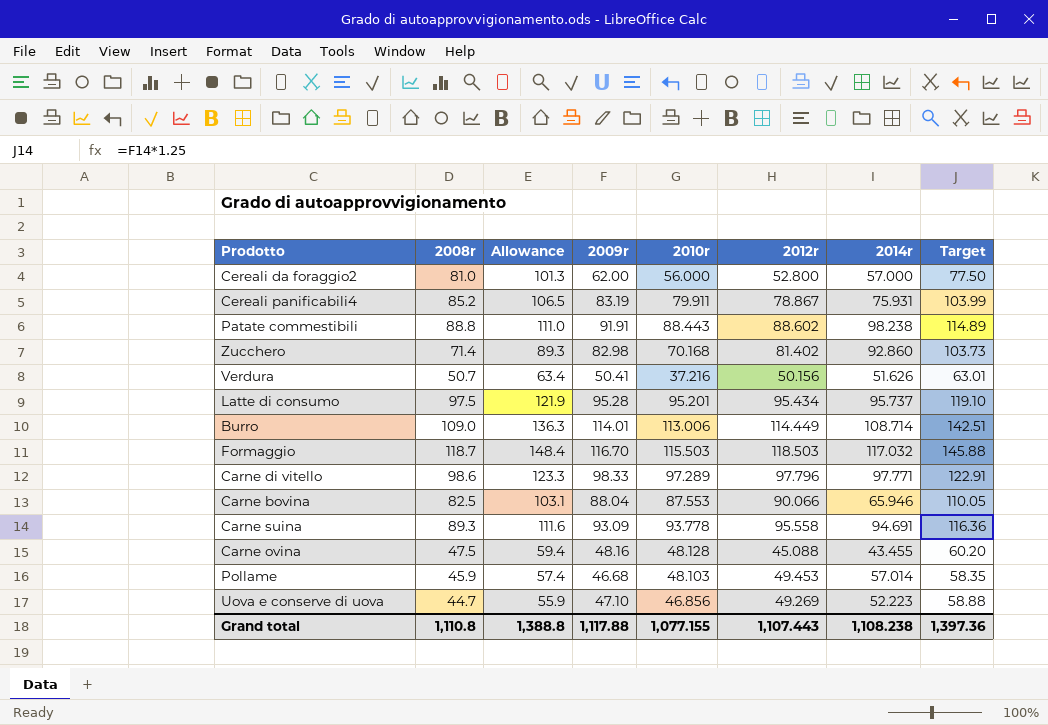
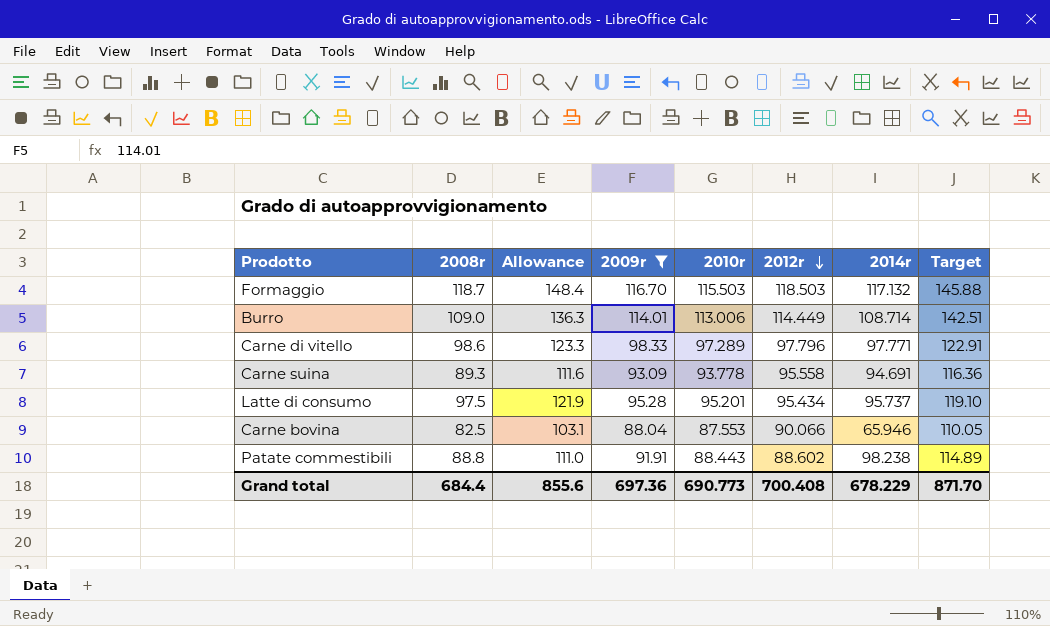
filter: none -> 2009r >= 88.04
row order: none -> 2012r descending
Formaggio | 2014r: 117.032 -> 117.132
Grand total | 2008r: 1,110.8 -> 684.4
Grand total | Allowance: 1,388.8 -> 855.6
Grand total | 2009r: 1,117.88 -> 697.36
Grand total | 2010r: 1,077.155 -> 690.773
Grand total | 2012r: 1,107.443 -> 700.408
Grand total | 2014r: 1,108.238 -> 678.229
Grand total | Target: 1,397.36 -> 871.70

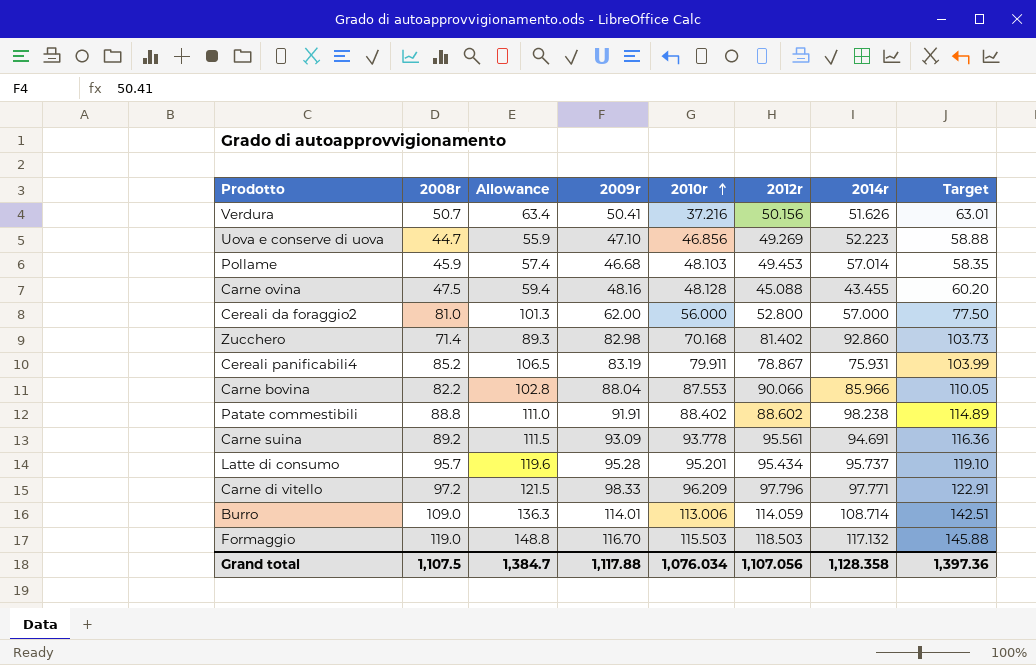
filter: 2009r >= 88.04 -> none
row order: 2012r descending -> 2010r ascending
Carne bovina | 2008r: 82.5 -> 82.2
Carne bovina | Allowance: 103.1 -> 102.8
Carne bovina | 2014r: 65.946 -> 85.966
Patate commestibili | 2010r: 88.443 -> 88.402
Carne suina | 2008r: 89.3 -> 89.2
Carne suina | Allowance: 111.6 -> 111.5
Carne suina | 2012r: 95.558 -> 95.561
Latte di consumo | 2008r: 97.5 -> 95.7
Latte di consumo | Allowance: 121.9 -> 119.6
Carne di vitello | 2008r: 98.6 -> 97.2
Carne di vitello | Allowance: 123.3 -> 121.5
Carne di vitello | 2010r: 97.289 -> 96.209
Burro | 2012r: 114.449 -> 114.059
Formaggio | 2008r: 118.7 -> 119.0
Formaggio | Allowance: 148.4 -> 148.8
Grand total | 2008r: 684.4 -> 1,107.5
Grand total | Allowance: 855.6 -> 1,384.7
Grand total | 2009r: 697.36 -> 1,117.88
Grand total | 2010r: 690.773 -> 1,076.034
Grand total | 2012r: 700.408 -> 1,107.056
Grand total | 2014r: 678.229 -> 1,128.358
Grand total | Target: 871.70 -> 1,397.36

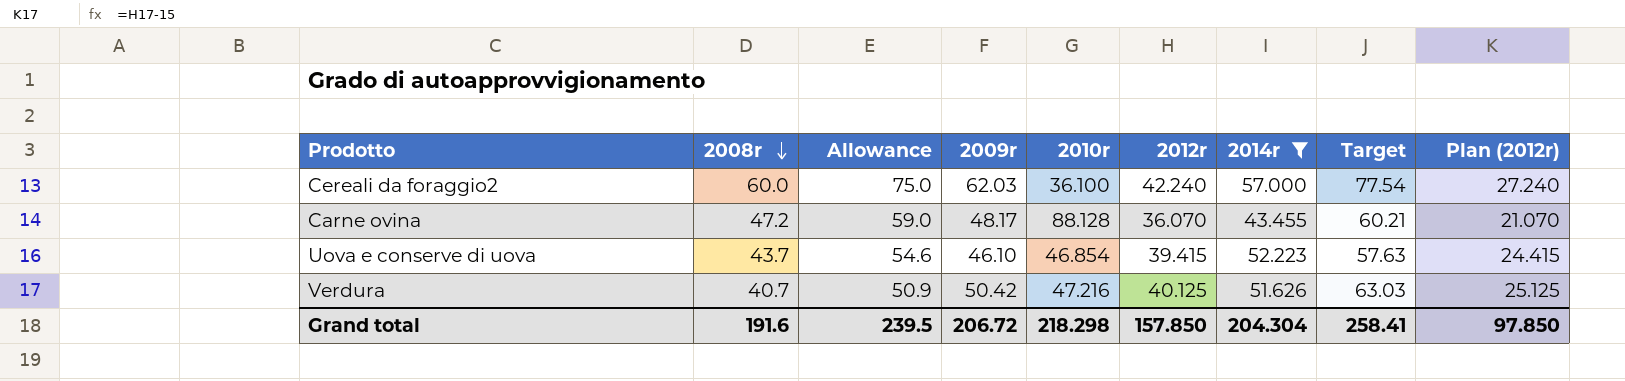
filter: none -> 2014r <= 57.000
row order: 2010r ascending -> 2008r descending
column Plan (2012r) | formula: none -> [2012r] - 15
Cereali da foraggio2 | 2008r: 81.0 -> 60.0
Cereali da foraggio2 | Allowance: 101.3 -> 75.0
Cereali da foraggio2 | 2009r: 62.00 -> 62.03
Cereali da foraggio2 | 2010r: 56.000 -> 36.100
Cereali da foraggio2 | 2012r: 52.800 -> 42.240
Cereali da foraggio2 | Target: 77.50 -> 77.54
Carne ovina | 2008r: 47.5 -> 47.2
Carne ovina | Allowance: 59.4 -> 59.0
Carne ovina | 2009r: 48.16 -> 48.17
Carne ovina | 2010r: 48.128 -> 88.128
Carne ovina | 2012r: 45.088 -> 36.070
Carne ovina | Target: 60.20 -> 60.21
Uova e conserve di uova | 2008r: 44.7 -> 43.7
Uova e conserve di uova | Allowance: 55.9 -> 54.6
Uova e conserve di uova | 2009r: 47.10 -> 46.10
Uova e conserve di uova | 2010r: 46.856 -> 46.854
Uova e conserve di uova | 2012r: 49.269 -> 39.415
Uova e conserve di uova | Target: 58.88 -> 57.63
Verdura | 2008r: 50.7 -> 40.7
Verdura | Allowance: 63.4 -> 50.9
Verdura | 2009r: 50.41 -> 50.42
Verdura | 2010r: 37.216 -> 47.216
Verdura | 2012r: 50.156 -> 40.125
Verdura | Target: 63.01 -> 63.03
Grand total | 2008r: 1,107.5 -> 191.6
Grand total | Allowance: 1,384.7 -> 239.5
Grand total | 2009r: 1,117.88 -> 206.72
Grand total | 2010r: 1,076.034 -> 218.298
Grand total | 2012r: 1,107.056 -> 157.850
Grand total | 2014r: 1,128.358 -> 204.304
Grand total | Target: 1,397.36 -> 258.41

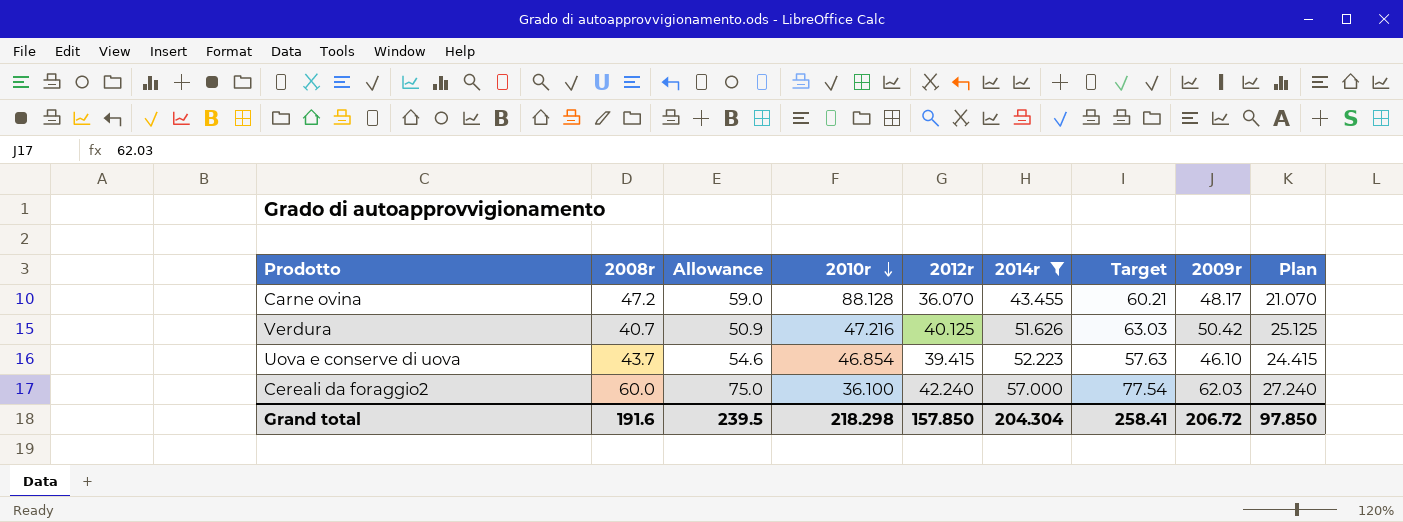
row order: 2008r descending -> 2010r descending
column 2009r | position: 4 -> 8
column name: Plan (2012r) -> Plan

